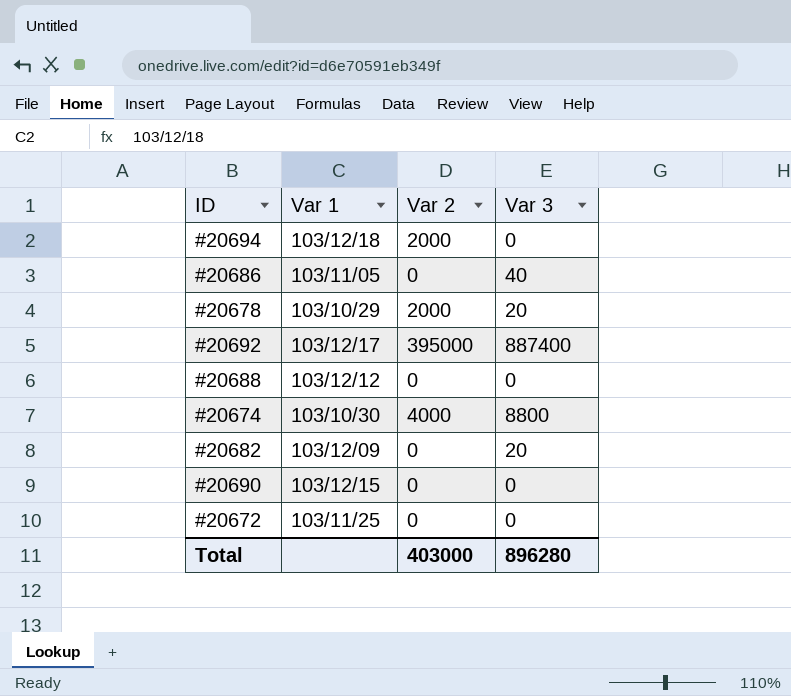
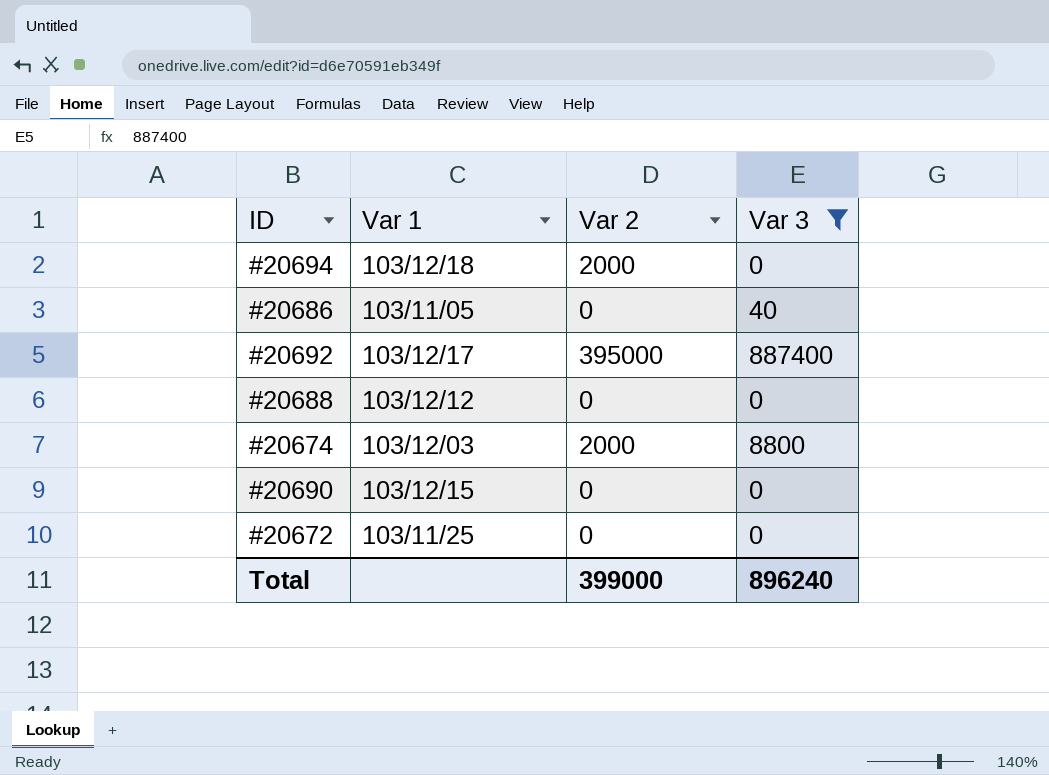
filter: none -> Var 3 != 20
#20674 | Var 1: 103/10/30 -> 103/12/03
#20674 | Var 2: 4000 -> 2000
Total | Var 2: 403000 -> 399000
Total | Var 3: 896280 -> 896240

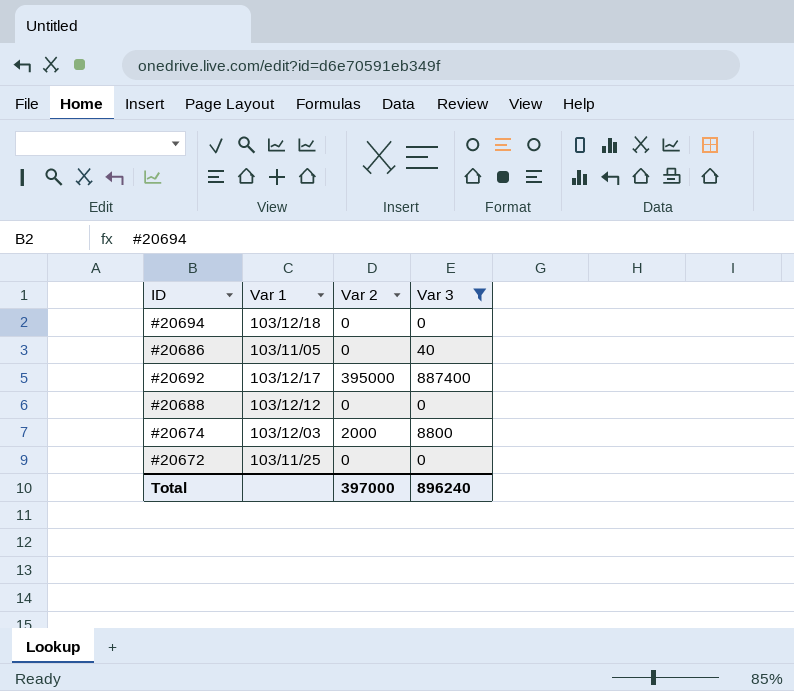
row #20690: 103/12/15 | 0 | 0 -> none
#20694 | Var 2: 2000 -> 0
Total | Var 2: 399000 -> 397000

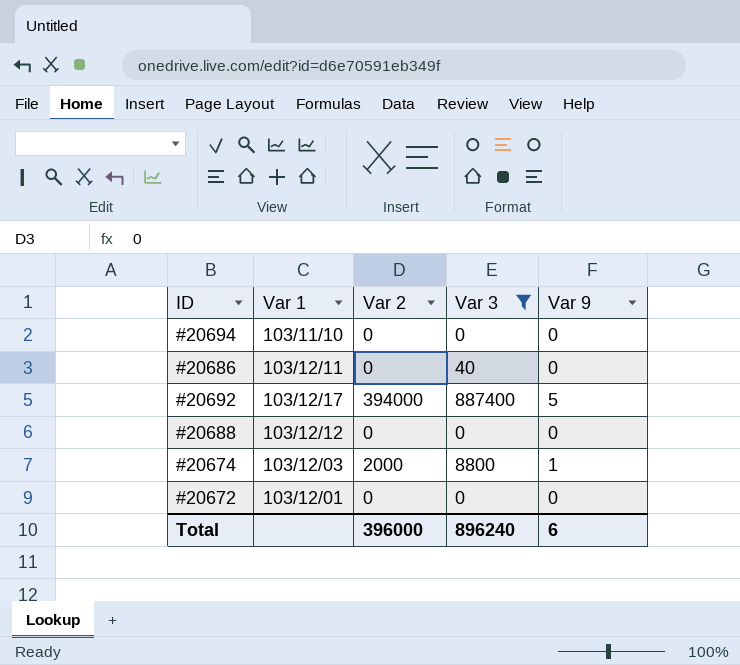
column Var 9 | position: none -> 5
#20694 | Var 1: 103/12/18 -> 103/11/10
#20686 | Var 1: 103/11/05 -> 103/12/11
#20692 | Var 2: 395000 -> 394000
#20672 | Var 1: 103/11/25 -> 103/12/01
Total | Var 2: 397000 -> 396000

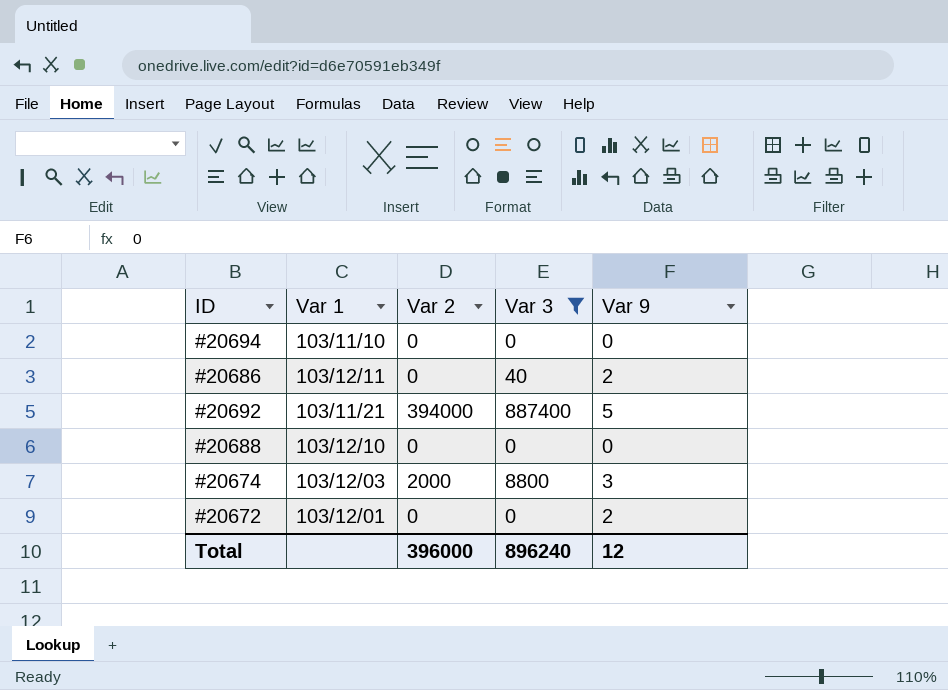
#20686 | Var 9: 0 -> 2
#20692 | Var 1: 103/12/17 -> 103/11/21
#20688 | Var 1: 103/12/12 -> 103/12/10
#20674 | Var 9: 1 -> 3
#20672 | Var 9: 0 -> 2
Total | Var 9: 6 -> 12

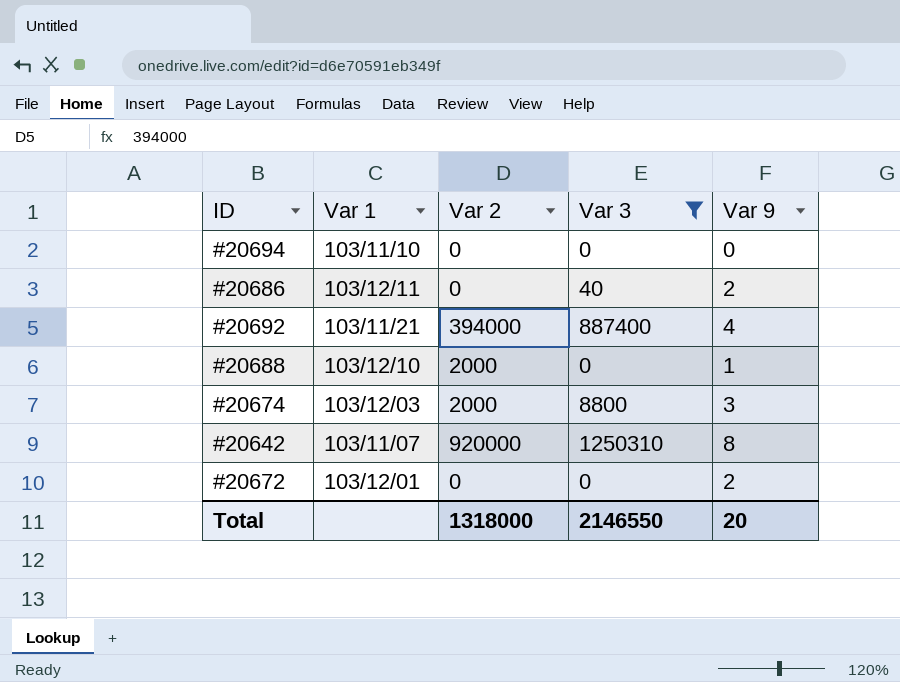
#20692 | Var 9: 5 -> 4
#20688 | Var 2: 0 -> 2000
#20688 | Var 9: 0 -> 1
row #20642: none -> 103/11/07 | 920000 | 1250310 | 8
Total | Var 2: 396000 -> 1318000
Total | Var 3: 896240 -> 2146550
Total | Var 9: 12 -> 20

